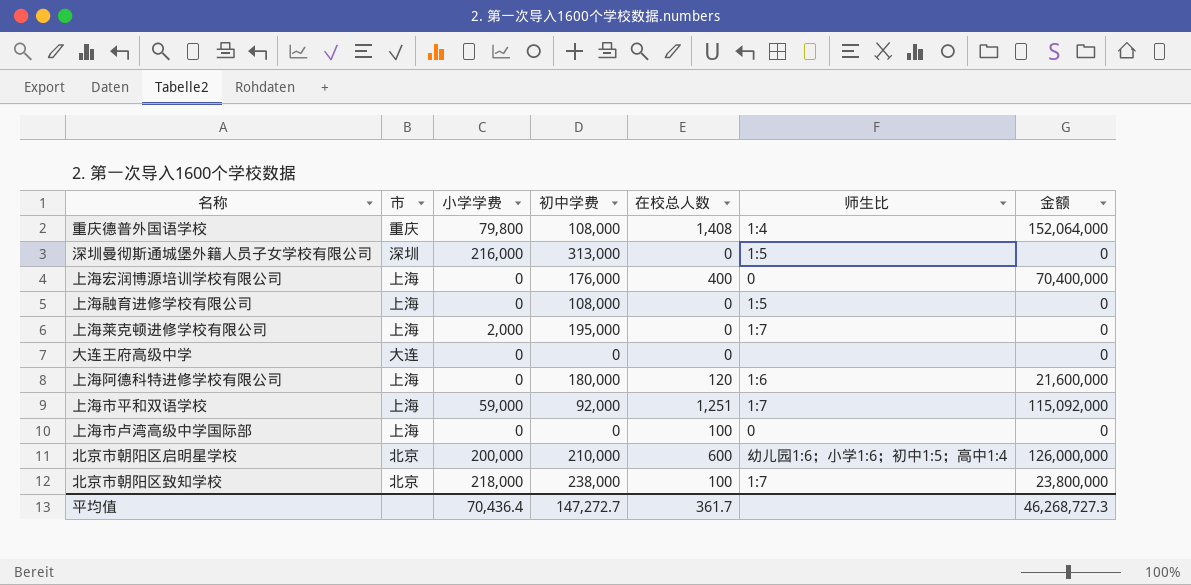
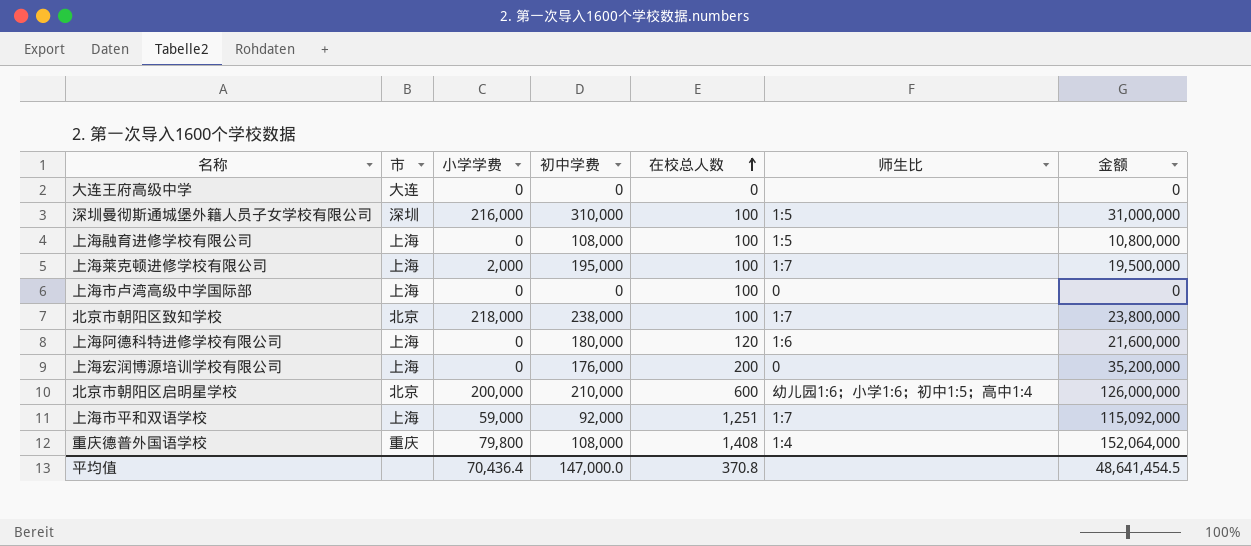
row order: none -> 在校总人数 ascending
深圳曼彻斯通城堡外籍人员子女学校有限公司 | 初中学费: 313,000 -> 310,000
深圳曼彻斯通城堡外籍人员子女学校有限公司 | 在校总人数: 0 -> 100
深圳曼彻斯通城堡外籍人员子女学校有限公司 | 金额: 0 -> 31,000,000
上海融育进修学校有限公司 | 在校总人数: 0 -> 100
上海融育进修学校有限公司 | 金额: 0 -> 10,800,000
上海莱克顿进修学校有限公司 | 在校总人数: 0 -> 100
上海莱克顿进修学校有限公司 | 金额: 0 -> 19,500,000
上海宏润博源培训学校有限公司 | 在校总人数: 400 -> 200
上海宏润博源培训学校有限公司 | 金额: 70,400,000 -> 35,200,000
平均值 | 初中学费: 147,272.7 -> 147,000.0
平均值 | 在校总人数: 361.7 -> 370.8
平均值 | 金额: 46,268,727.3 -> 48,641,454.5

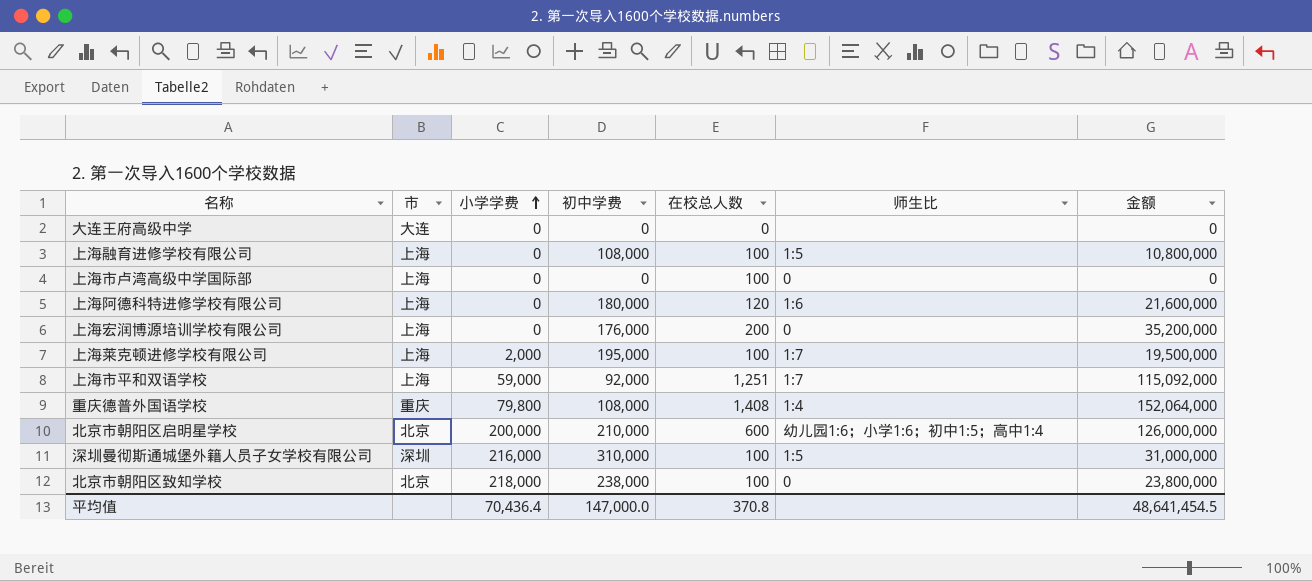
row order: 在校总人数 ascending -> 小学学费 ascending
北京市朝阳区致知学校 | 师生比: 1:7 -> 0

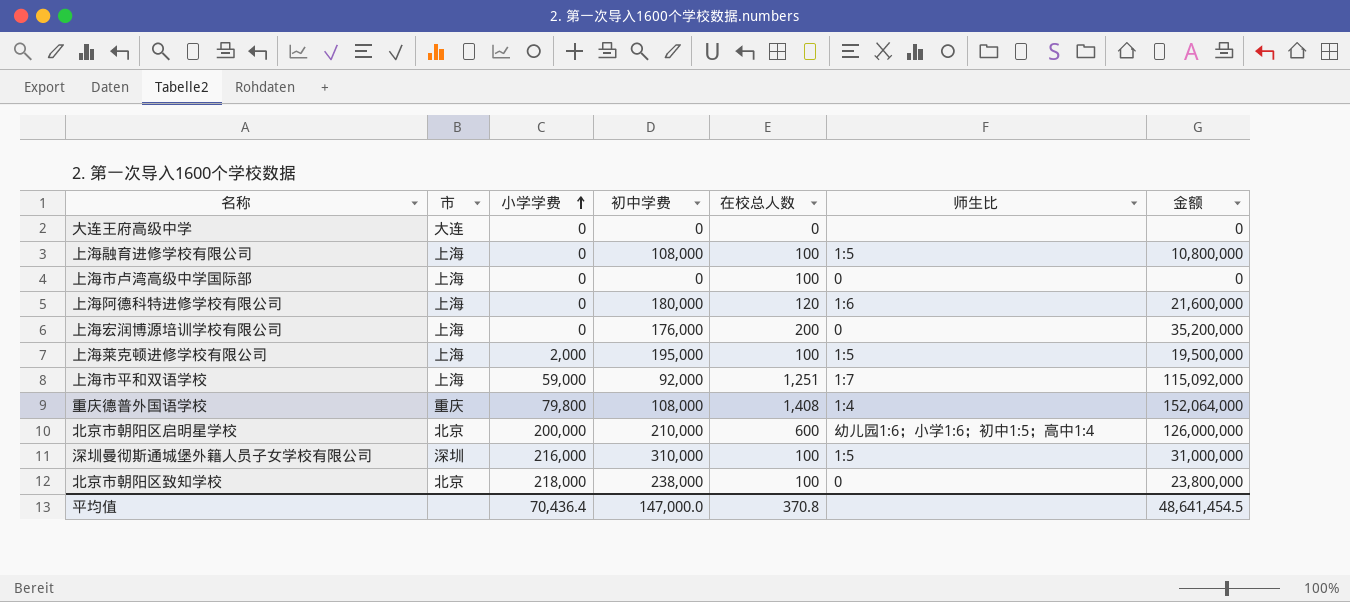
上海莱克顿进修学校有限公司 | 师生比: 1:7 -> 1:5

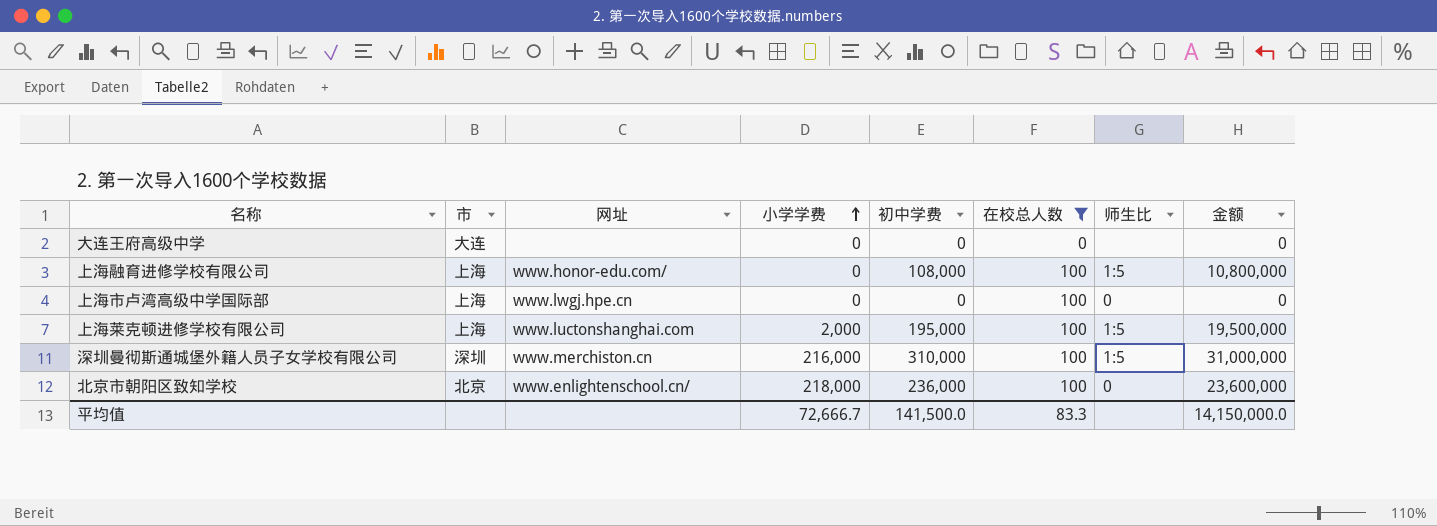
filter: none -> 在校总人数 <= 100
column 网址 | position: none -> 3
北京市朝阳区致知学校 | 初中学费: 238,000 -> 236,000
北京市朝阳区致知学校 | 金额: 23,800,000 -> 23,600,000
平均值 | 小学学费: 70,436.4 -> 72,666.7
平均值 | 初中学费: 147,000.0 -> 141,500.0
平均值 | 在校总人数: 370.8 -> 83.3
平均值 | 金额: 48,641,454.5 -> 14,150,000.0

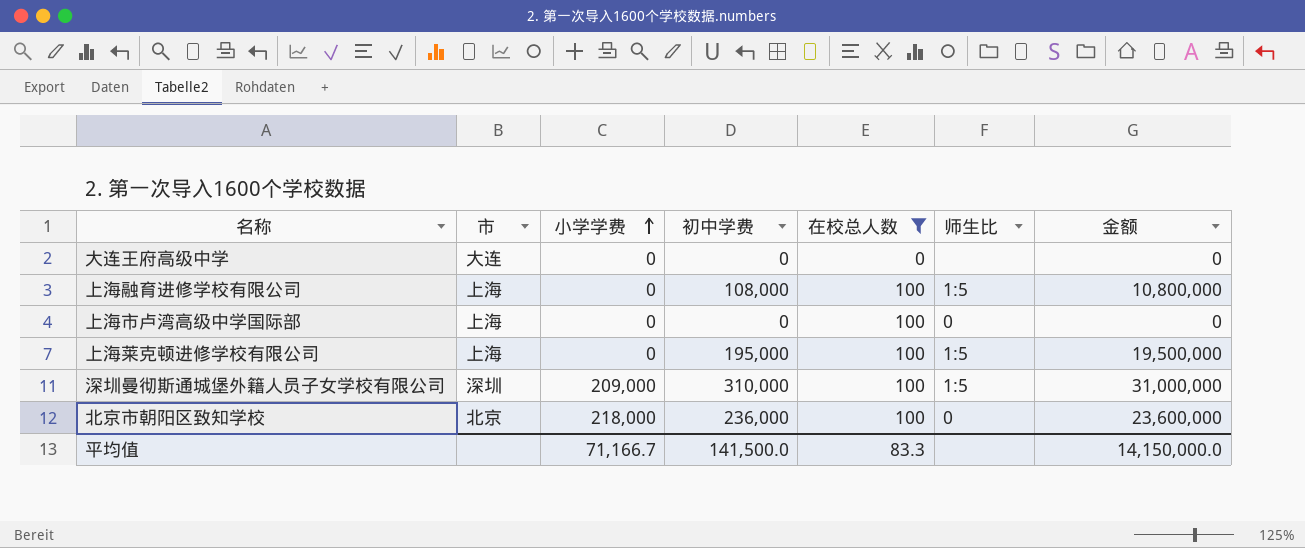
column 网址 | position: 3 -> none
上海莱克顿进修学校有限公司 | 小学学费: 2,000 -> 0
深圳曼彻斯通城堡外籍人员子女学校有限公司 | 小学学费: 216,000 -> 209,000
平均值 | 小学学费: 72,666.7 -> 71,166.7

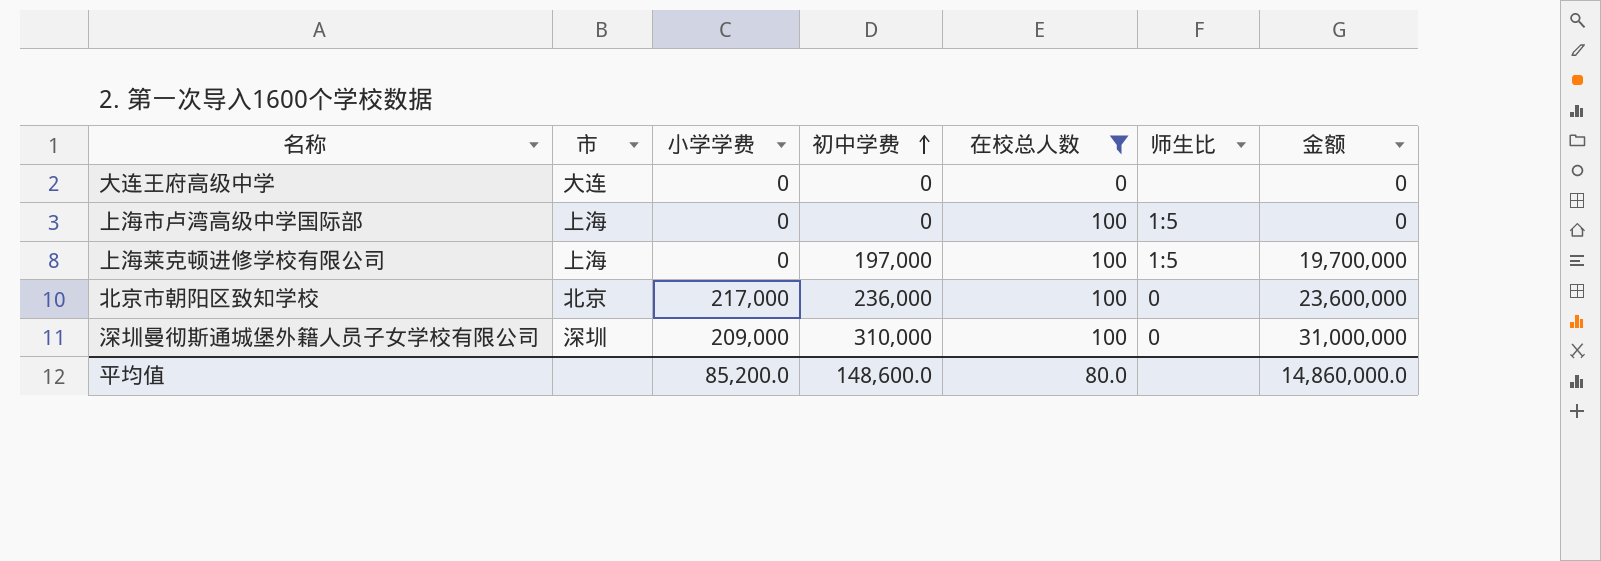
row order: 小学学费 ascending -> 初中学费 ascending
row 上海融育进修学校有限公司: 上海 | 0 | 108,000 | 100 | 1:5 | 10,800,000 -> none
上海市卢湾高级中学国际部 | 师生比: 0 -> 1:5
上海莱克顿进修学校有限公司 | 初中学费: 195,000 -> 197,000
上海莱克顿进修学校有限公司 | 金额: 19,500,000 -> 19,700,000
北京市朝阳区致知学校 | 小学学费: 218,000 -> 217,000
深圳曼彻斯通城堡外籍人员子女学校有限公司 | 师生比: 1:5 -> 0
平均值 | 小学学费: 71,166.7 -> 85,200.0
平均值 | 初中学费: 141,500.0 -> 148,600.0
平均值 | 在校总人数: 83.3 -> 80.0
平均值 | 金额: 14,150,000.0 -> 14,860,000.0

